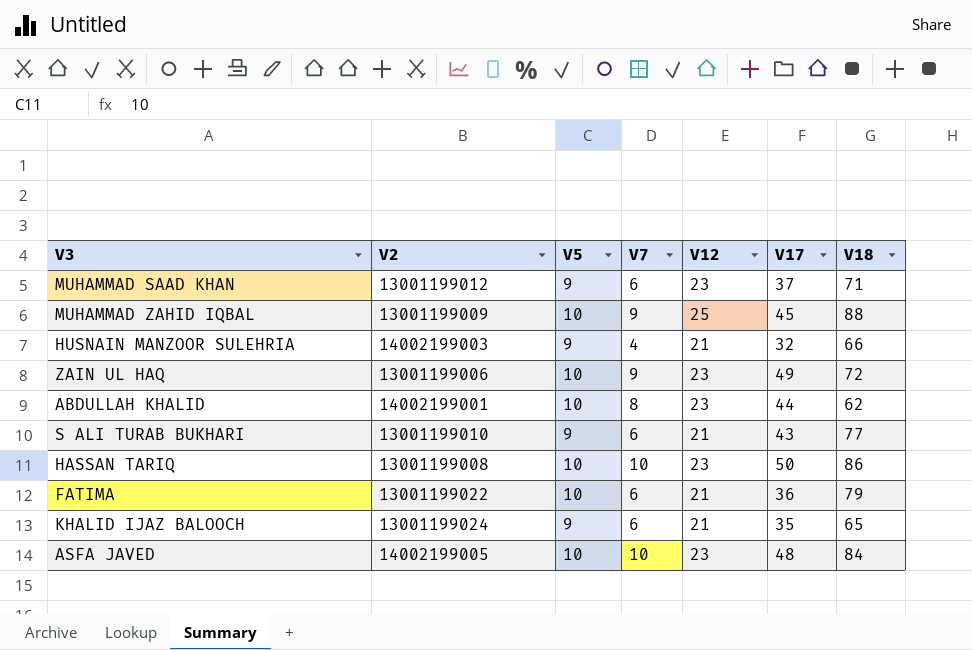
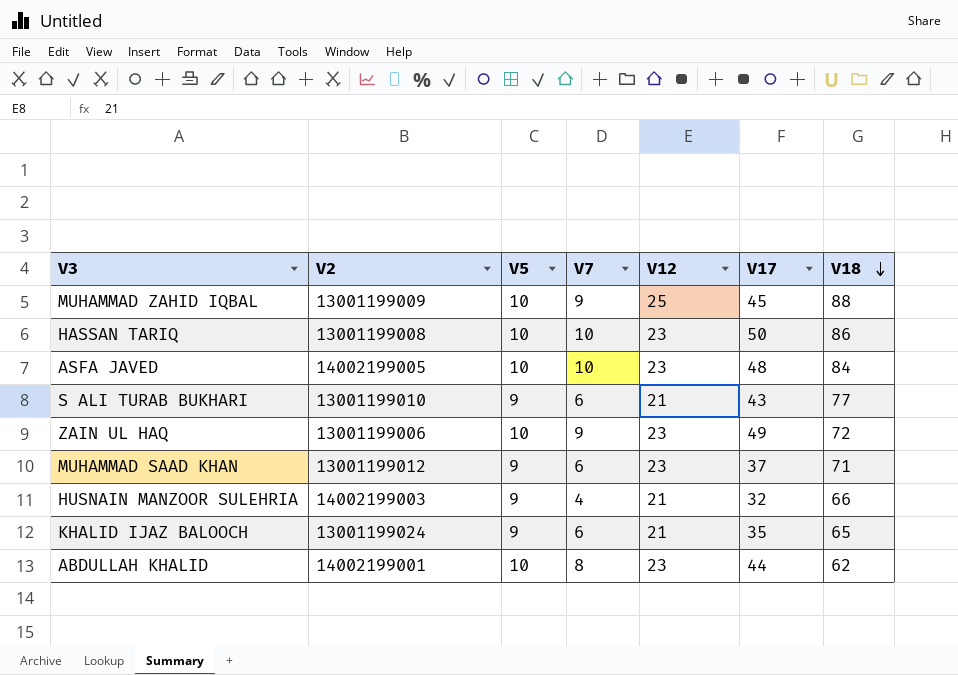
row order: none -> V18 descending
row FATIMA: 13001199022 | 10 | 6 | 21 | 36 | 79 -> none

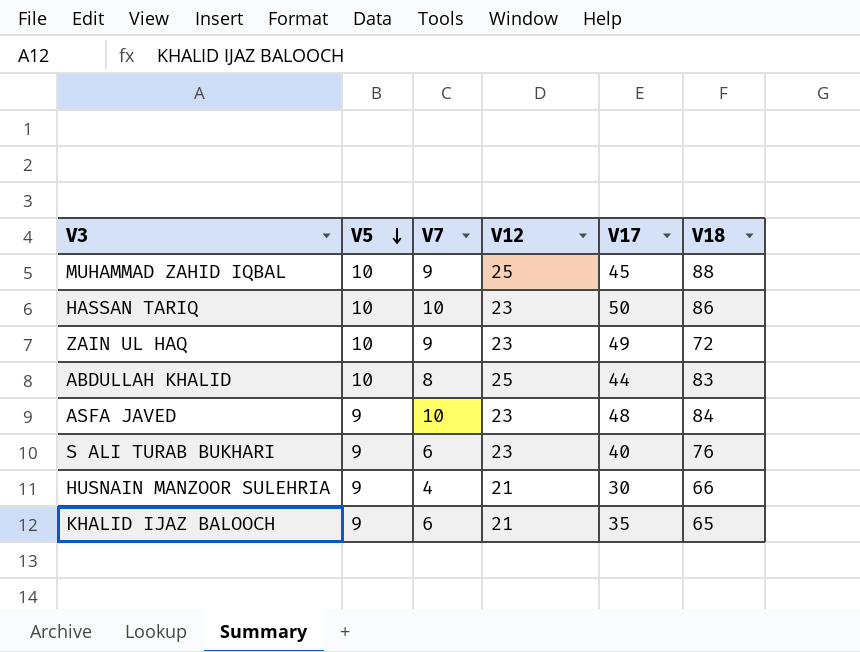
row order: V18 descending -> V5 descending
column V2 | position: 2 -> none
row MUHAMMAD SAAD KHAN: 13001199012 | 9 | 6 | 23 | 37 | 71 -> none
ABDULLAH KHALID | V12: 23 -> 25
ABDULLAH KHALID | V18: 62 -> 83
ASFA JAVED | V5: 10 -> 9
S ALI TURAB BUKHARI | V12: 21 -> 23
S ALI TURAB BUKHARI | V17: 43 -> 40
S ALI TURAB BUKHARI | V18: 77 -> 76
HUSNAIN MANZOOR SULEHRIA | V17: 32 -> 30

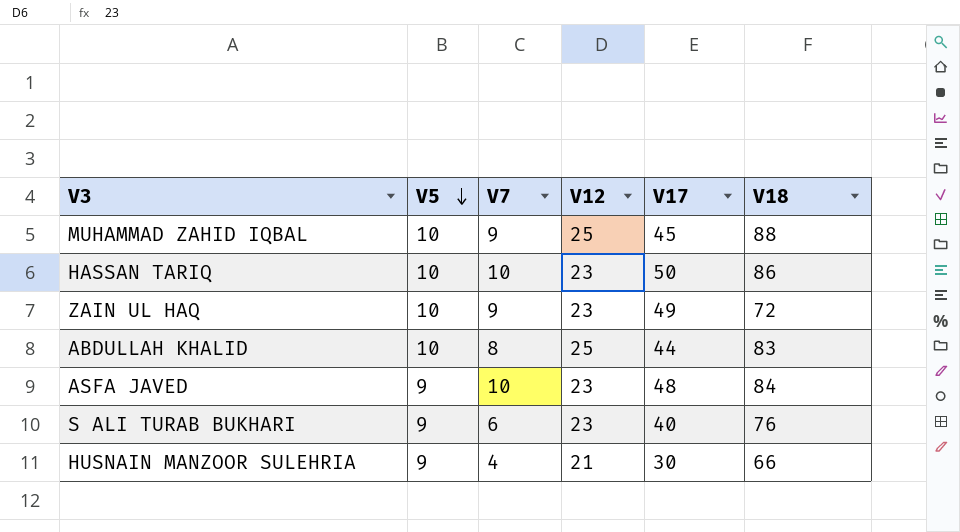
row KHALID IJAZ BALOOCH: 9 | 6 | 21 | 35 | 65 -> none

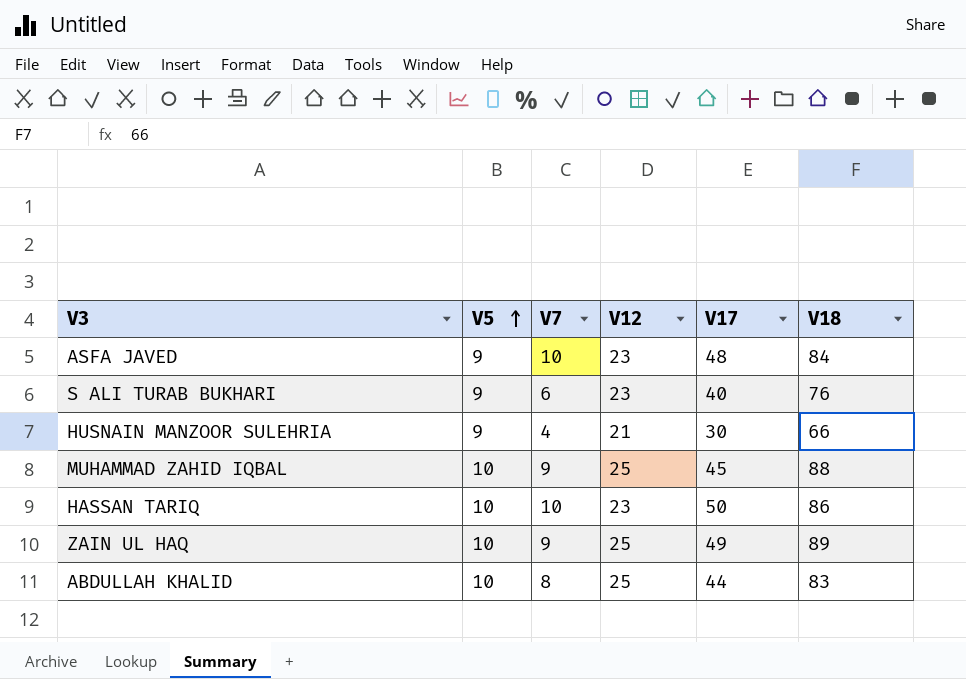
row order: V5 descending -> V5 ascending
ZAIN UL HAQ | V12: 23 -> 25
ZAIN UL HAQ | V18: 72 -> 89

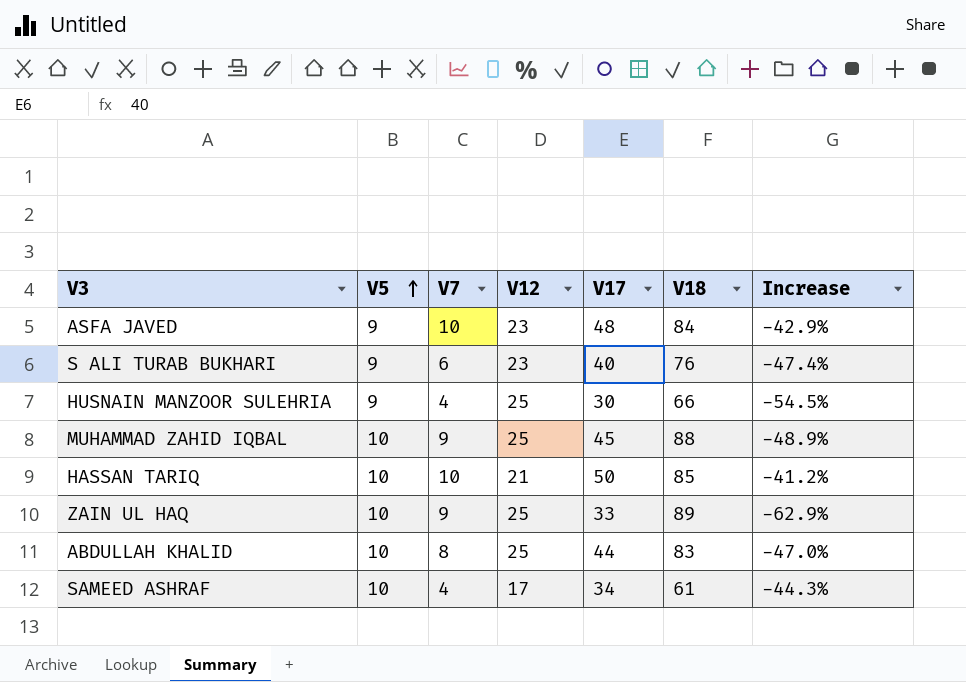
column Increase | formula: none -> ([V17] - [V18]) / [V18]
HUSNAIN MANZOOR SULEHRIA | V12: 21 -> 25
HASSAN TARIQ | V12: 23 -> 21
HASSAN TARIQ | V18: 86 -> 85
ZAIN UL HAQ | V17: 49 -> 33
row SAMEED ASHRAF: none -> 10 | 4 | 17 | 34 | 61 | -44.3%

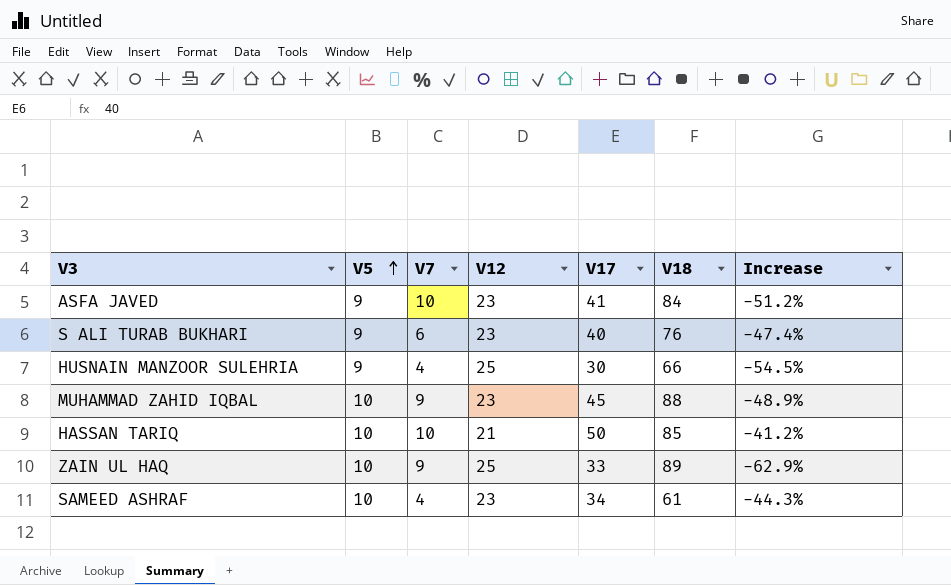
row ABDULLAH KHALID: 10 | 8 | 25 | 44 | 83 | -47.0% -> none
ASFA JAVED | V17: 48 -> 41
ASFA JAVED | Increase: -42.9% -> -51.2%
MUHAMMAD ZAHID IQBAL | V12: 25 -> 23
SAMEED ASHRAF | V12: 17 -> 23

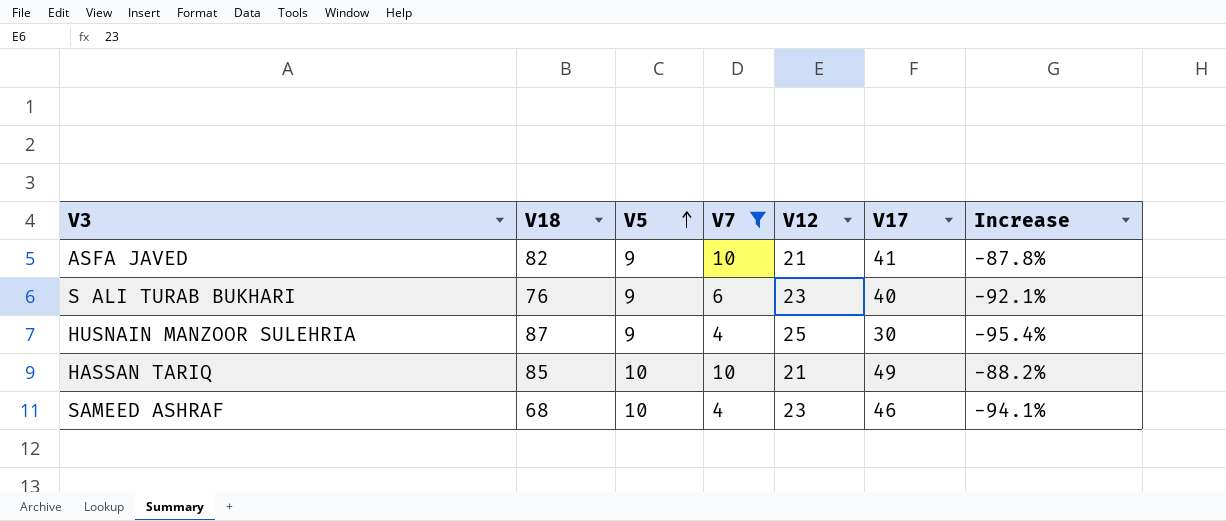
filter: none -> V7 != 9
column V18 | position: 6 -> 2
column Increase | formula: ([V17] - [V18]) / [V18] -> ([V7] - [V18]) / [V18]
ASFA JAVED | V18: 84 -> 82
ASFA JAVED | V12: 23 -> 21
HUSNAIN MANZOOR SULEHRIA | V18: 66 -> 87
HASSAN TARIQ | V17: 50 -> 49
SAMEED ASHRAF | V18: 61 -> 68
SAMEED ASHRAF | V17: 34 -> 46

